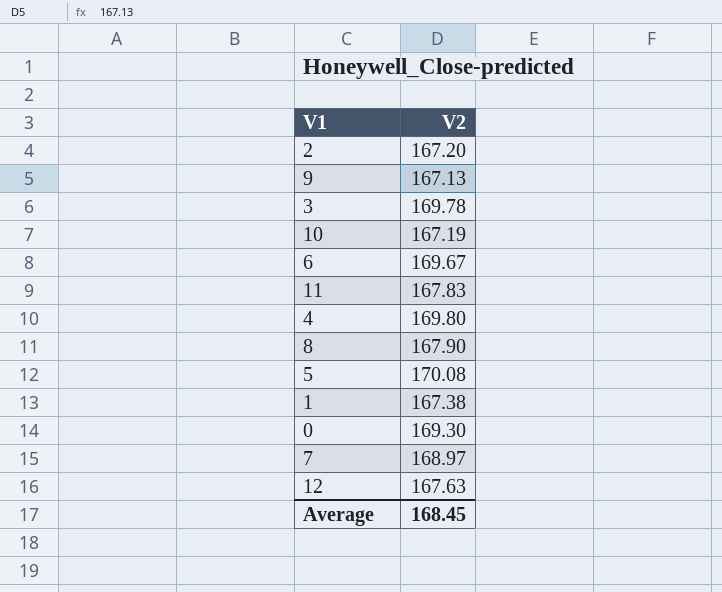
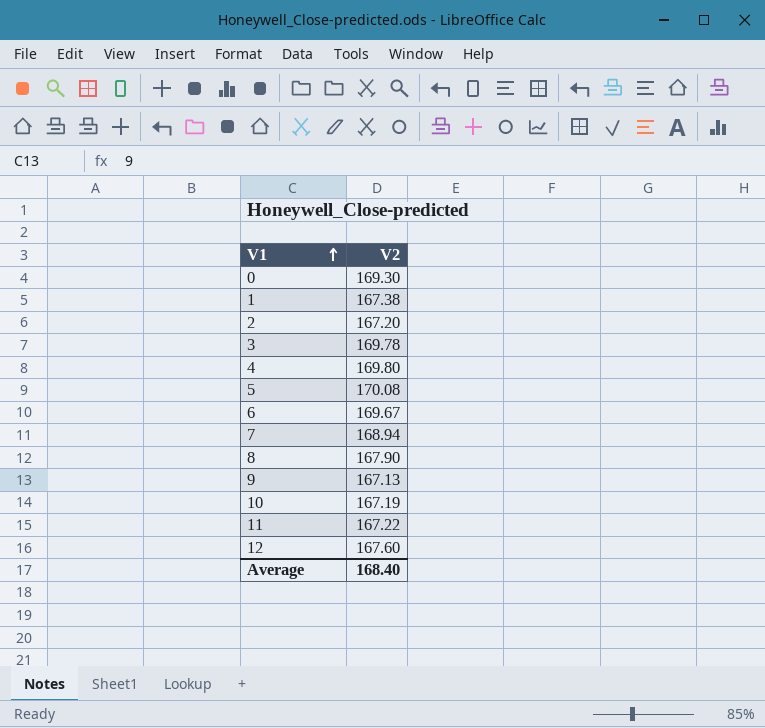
row order: none -> V1 ascending
7 | V2: 168.97 -> 168.94
11 | V2: 167.83 -> 167.22
12 | V2: 167.63 -> 167.60
Average | V2: 168.45 -> 168.40

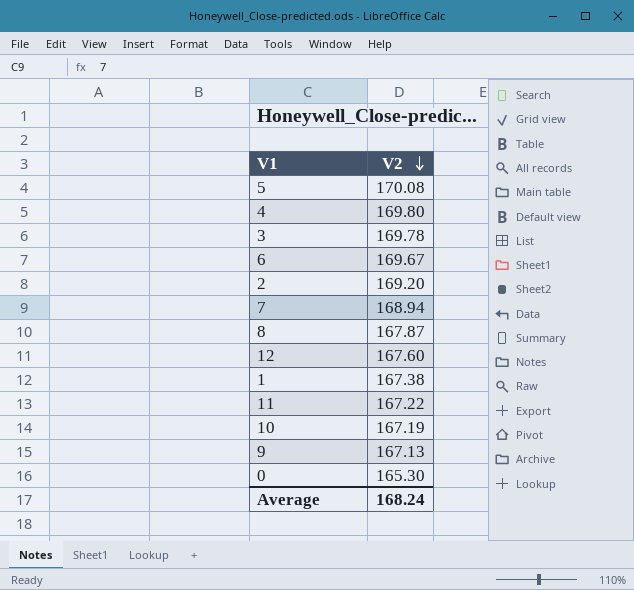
row order: V1 ascending -> V2 descending
2 | V2: 167.20 -> 169.20
8 | V2: 167.90 -> 167.87
0 | V2: 169.30 -> 165.30
Average | V2: 168.40 -> 168.24

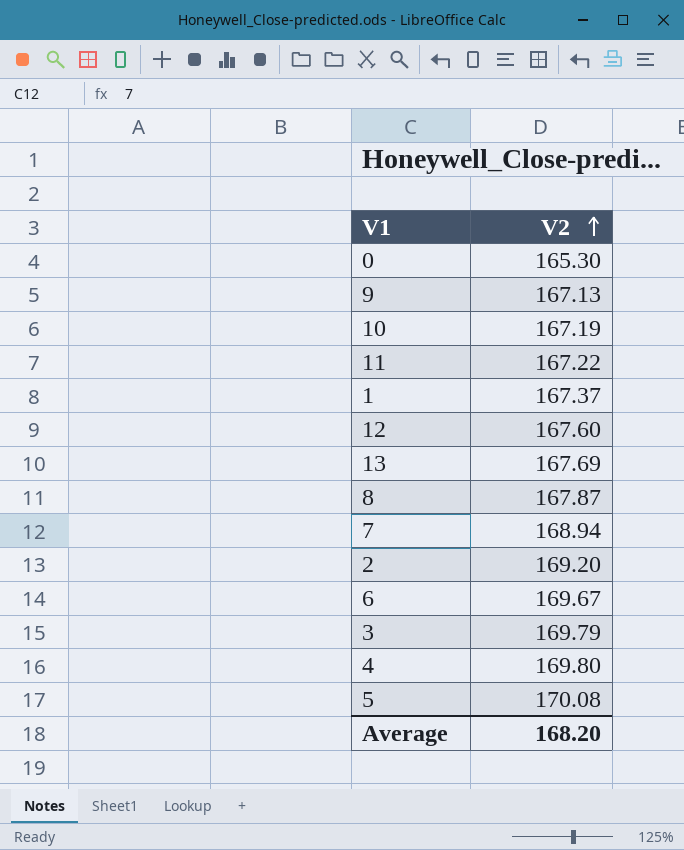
row order: V2 descending -> V2 ascending
1 | V2: 167.38 -> 167.37
row 13: none -> 167.69
3 | V2: 169.78 -> 169.79
Average | V2: 168.24 -> 168.20

